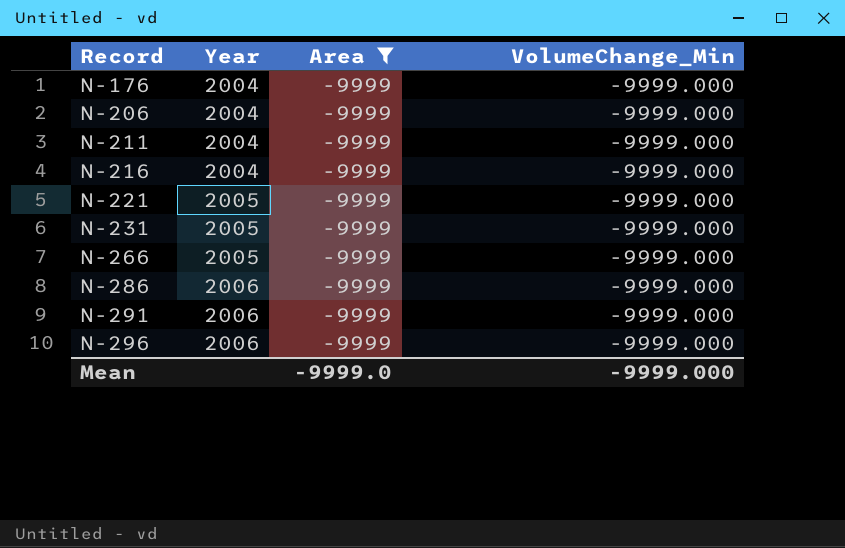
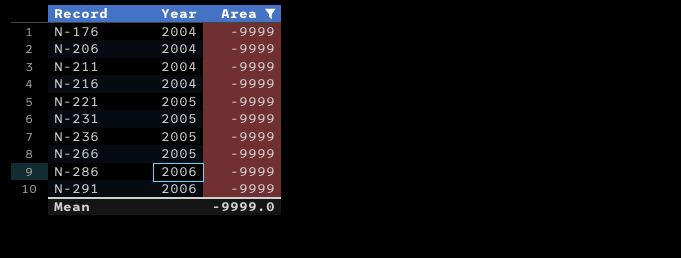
column VolumeChange_Min | position: 4 -> none
row N-296: 2006 | -9999 | -9999.000 -> none
row N-236: none -> 2005 | -9999

